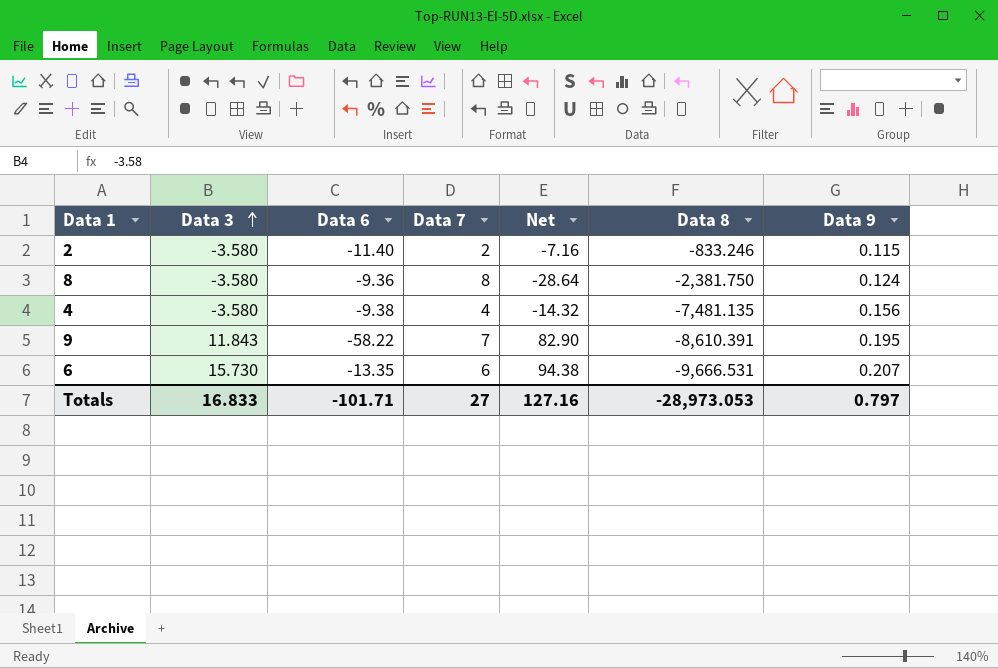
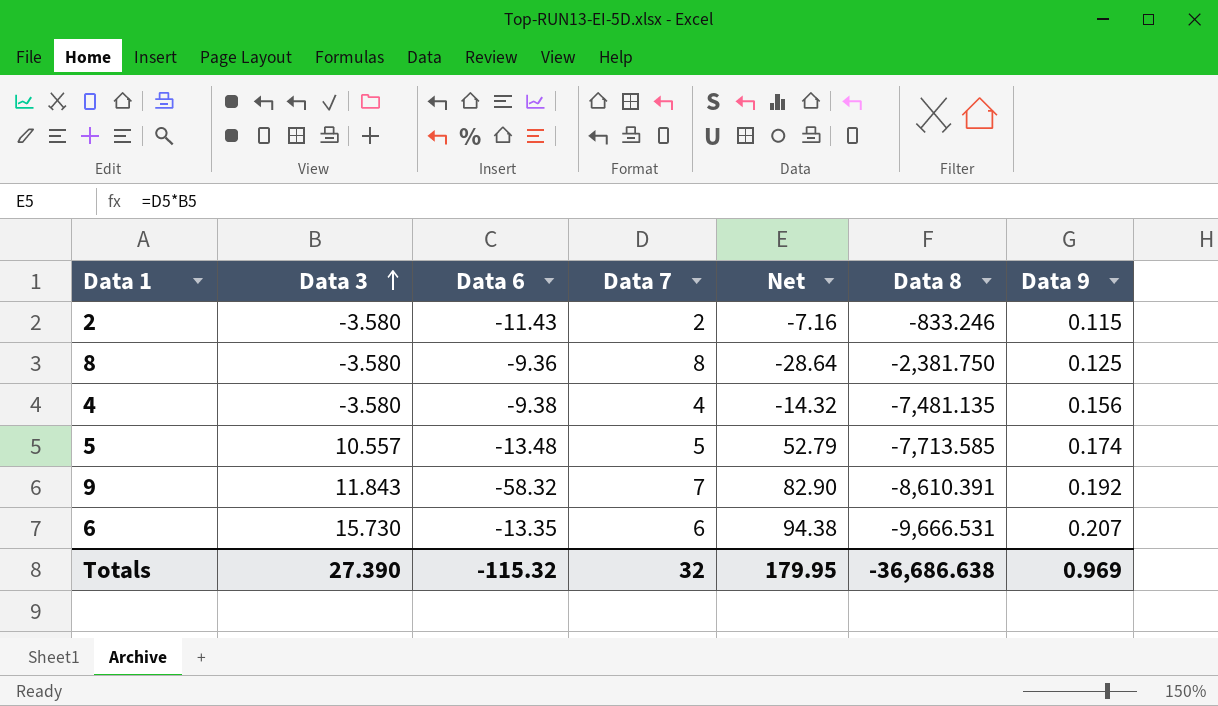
2 | Data 6: -11.40 -> -11.43
8 | Data 9: 0.124 -> 0.125
row 5: none -> 10.557 | -13.48 | 5 | 52.79 | -7,713.585 | 0.174
9 | Data 6: -58.22 -> -58.32
9 | Data 9: 0.195 -> 0.192
Totals | Data 3: 16.833 -> 27.390
Totals | Data 6: -101.71 -> -115.32
Totals | Data 7: 27 -> 32
Totals | Net: 127.16 -> 179.95
Totals | Data 8: -28,973.053 -> -36,686.638
Totals | Data 9: 0.797 -> 0.969

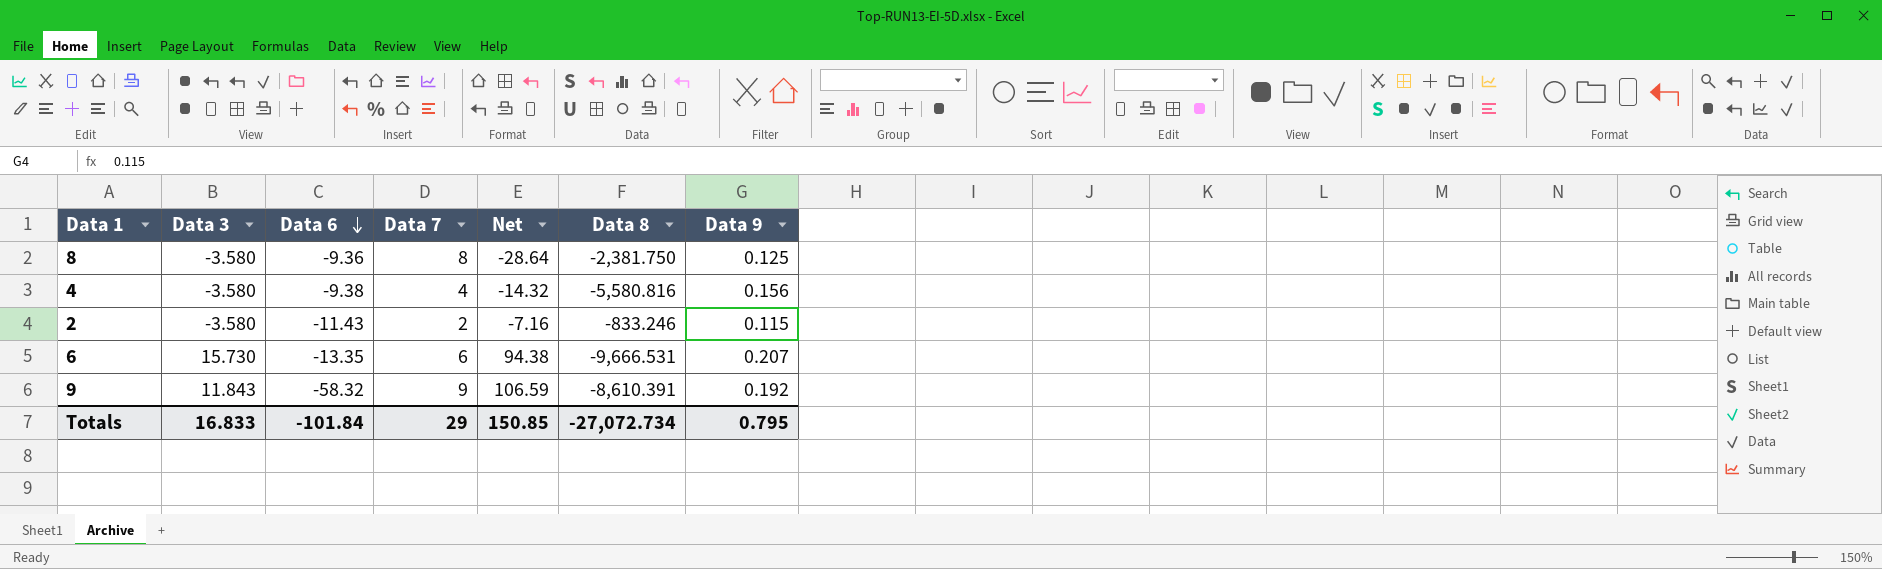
row order: Data 3 ascending -> Data 6 descending
row 5: 10.557 | -13.48 | 5 | 52.79 | -7,713.585 | 0.174 -> none
4 | Data 8: -7,481.135 -> -5,580.816
9 | Data 7: 7 -> 9
9 | Net: 82.90 -> 106.59
Totals | Data 3: 27.390 -> 16.833
Totals | Data 6: -115.32 -> -101.84
Totals | Data 7: 32 -> 29
Totals | Net: 179.95 -> 150.85
Totals | Data 8: -36,686.638 -> -27,072.734
Totals | Data 9: 0.969 -> 0.795

